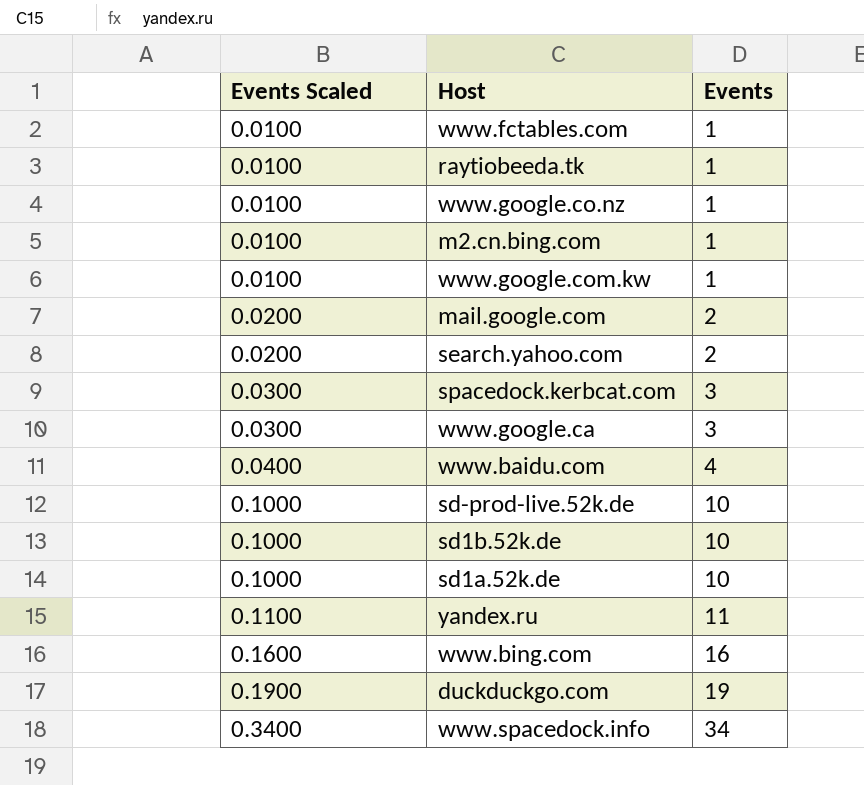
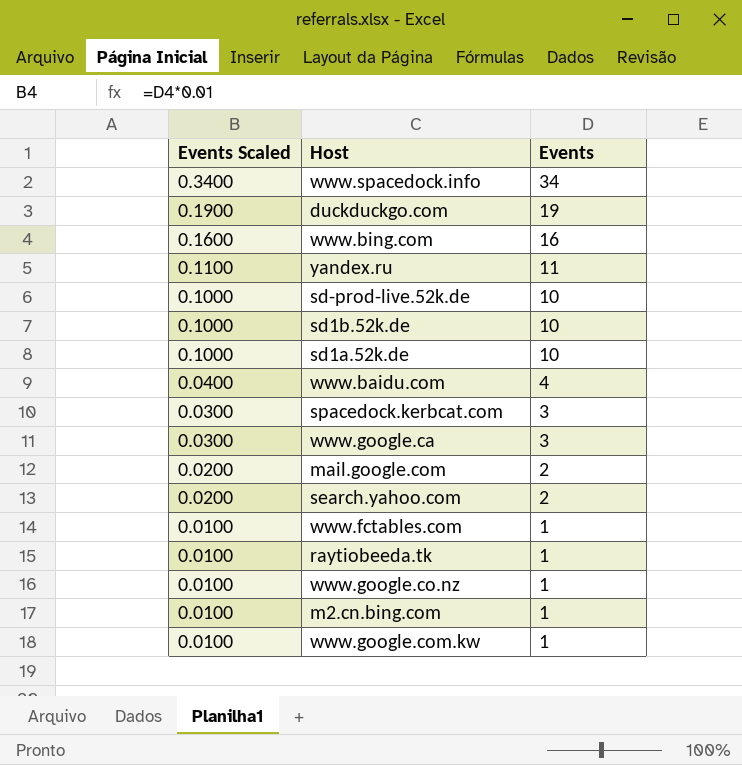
row order: Events Scaled ascending -> Events Scaled descending

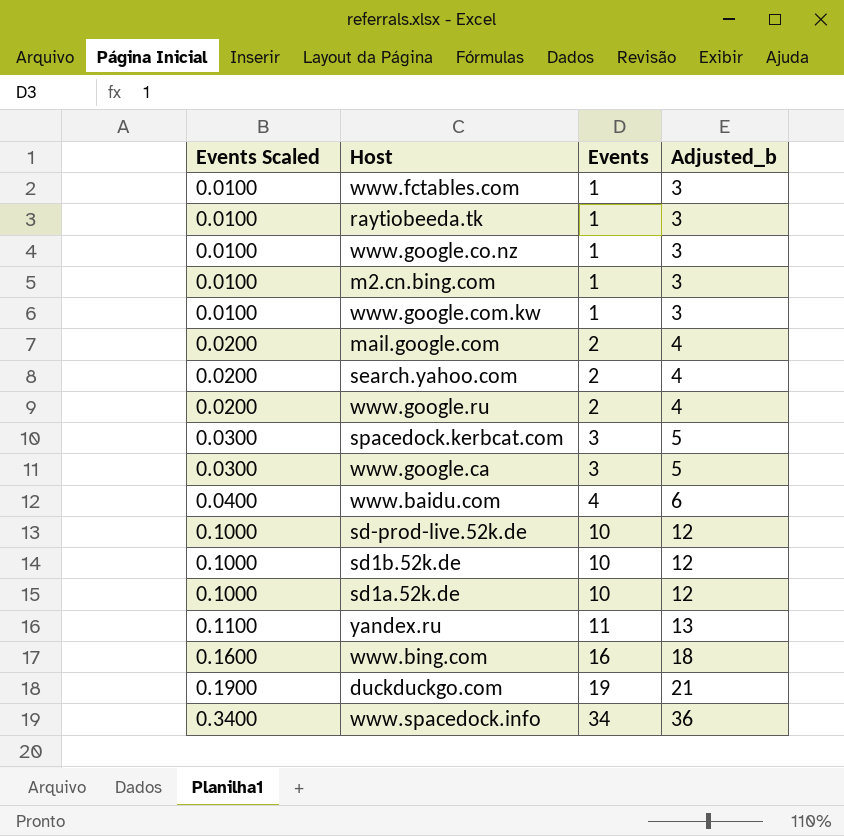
row order: Events Scaled descending -> Events Scaled ascending
column Adjusted_b | formula: none -> [Events] + 2
row www.google.ru: none -> 0.0200 | 2 | 4

